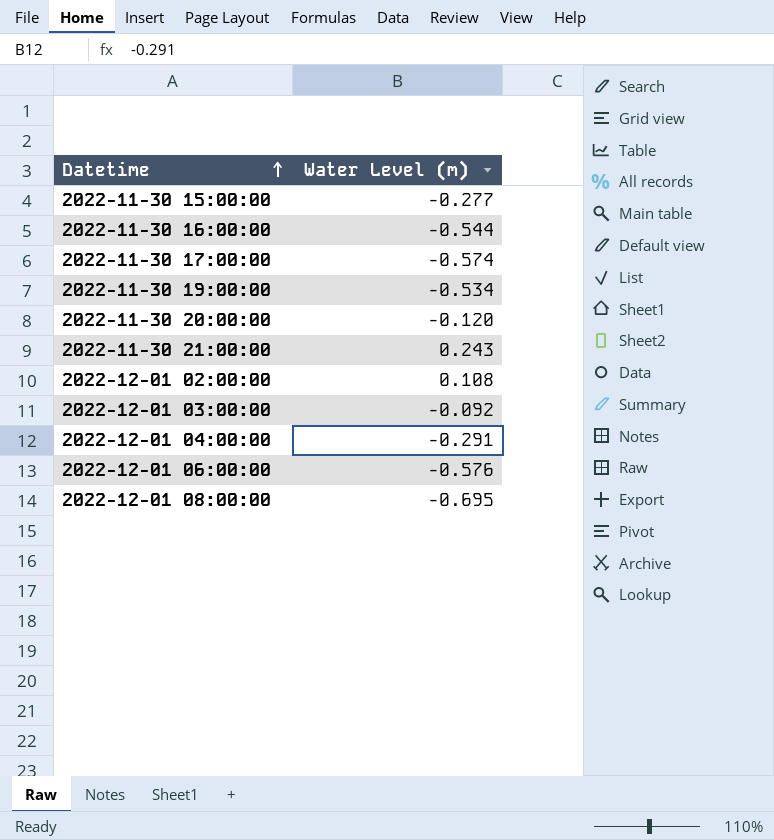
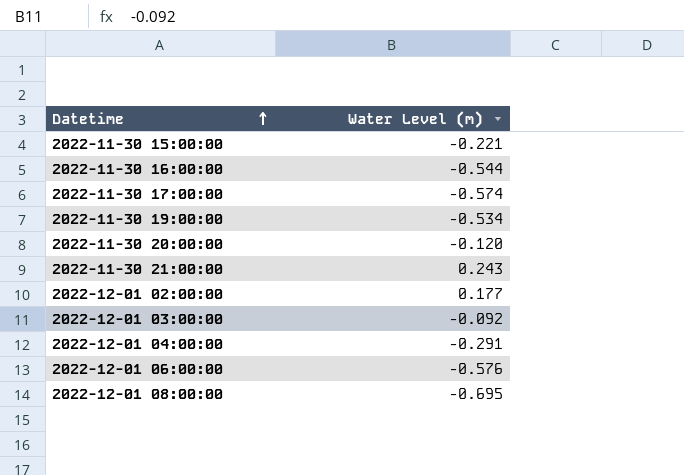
2022-11-30 15:00:00 | Water Level (m): -0.277 -> -0.221
2022-12-01 02:00:00 | Water Level (m): 0.108 -> 0.177

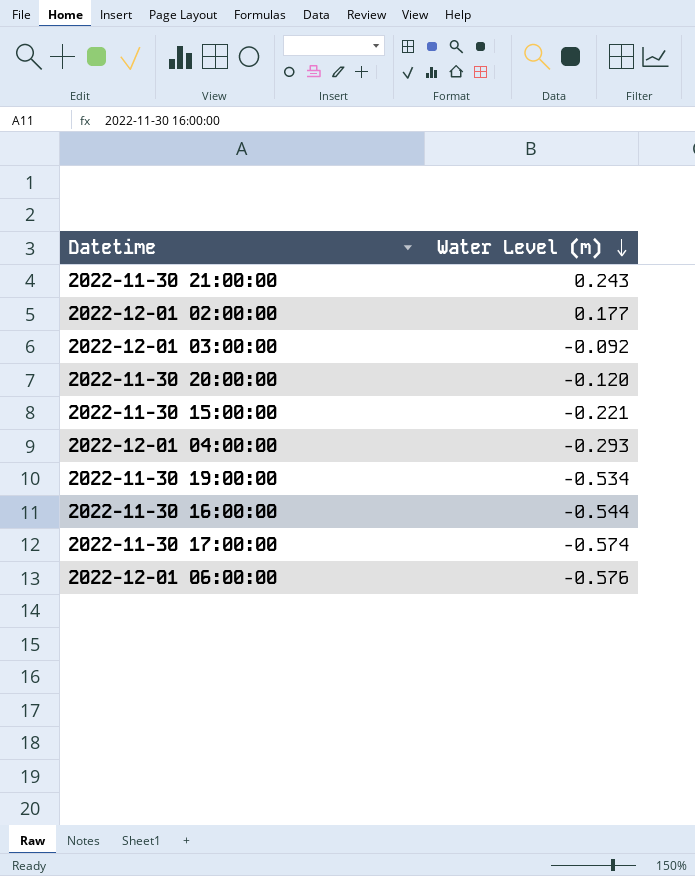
row order: Datetime ascending -> Water Level (m) descending
row 2022-12-01 08:00:00: -0.695 -> none
2022-12-01 04:00:00 | Water Level (m): -0.291 -> -0.293

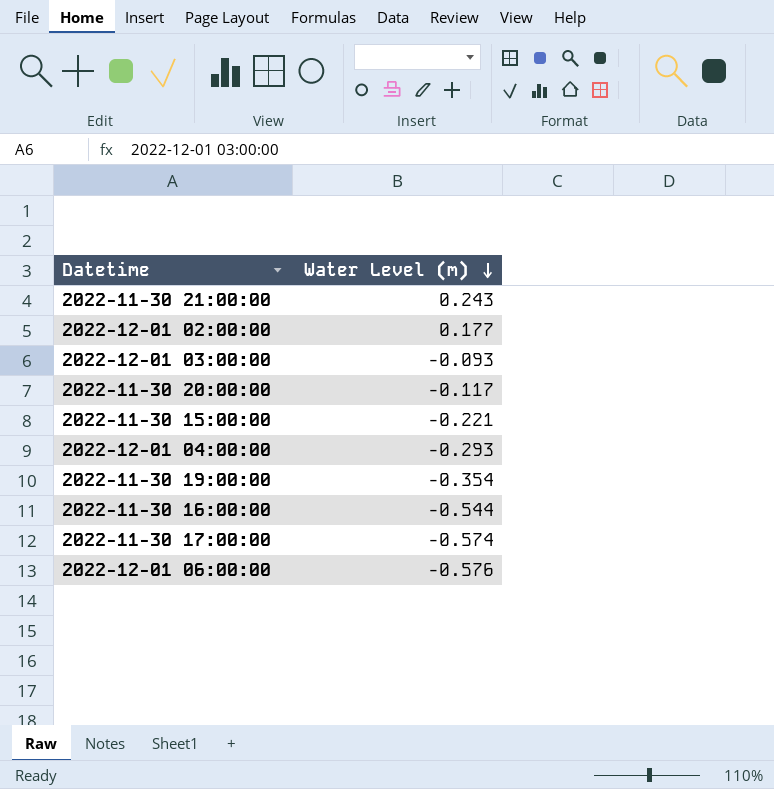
2022-12-01 03:00:00 | Water Level (m): -0.092 -> -0.093
2022-11-30 20:00:00 | Water Level (m): -0.120 -> -0.117
2022-11-30 19:00:00 | Water Level (m): -0.534 -> -0.354

